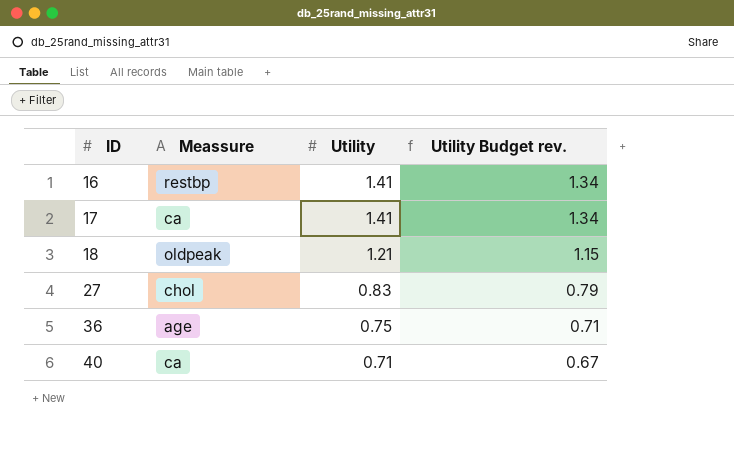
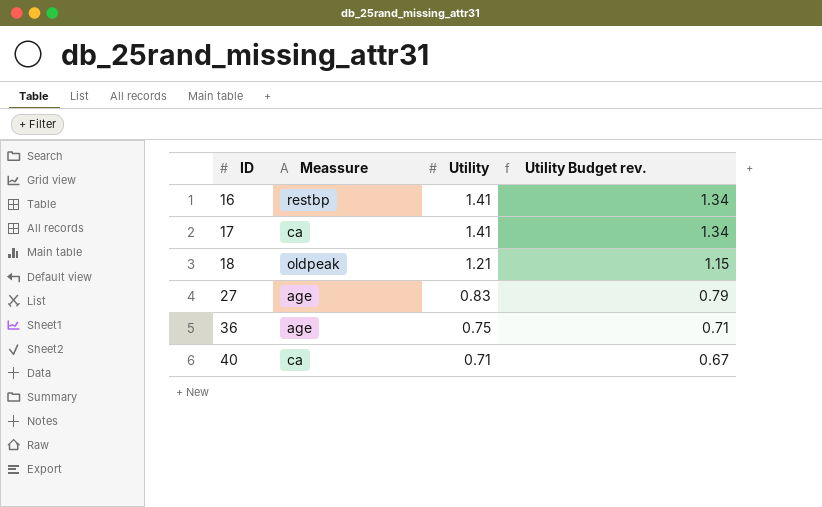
27 | Meassure: chol -> age

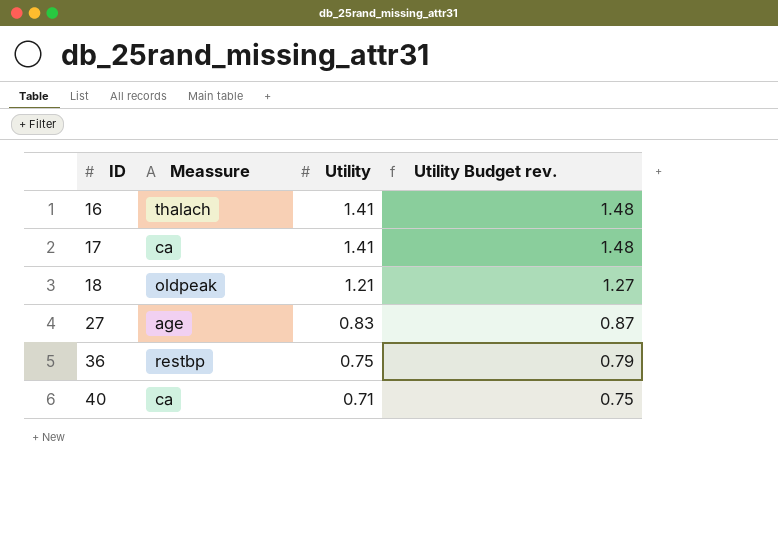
column Utility Budget rev. | formula: [Utility] * 0.95 -> [Utility] * 1.05
16 | Meassure: restbp -> thalach
36 | Meassure: age -> restbp

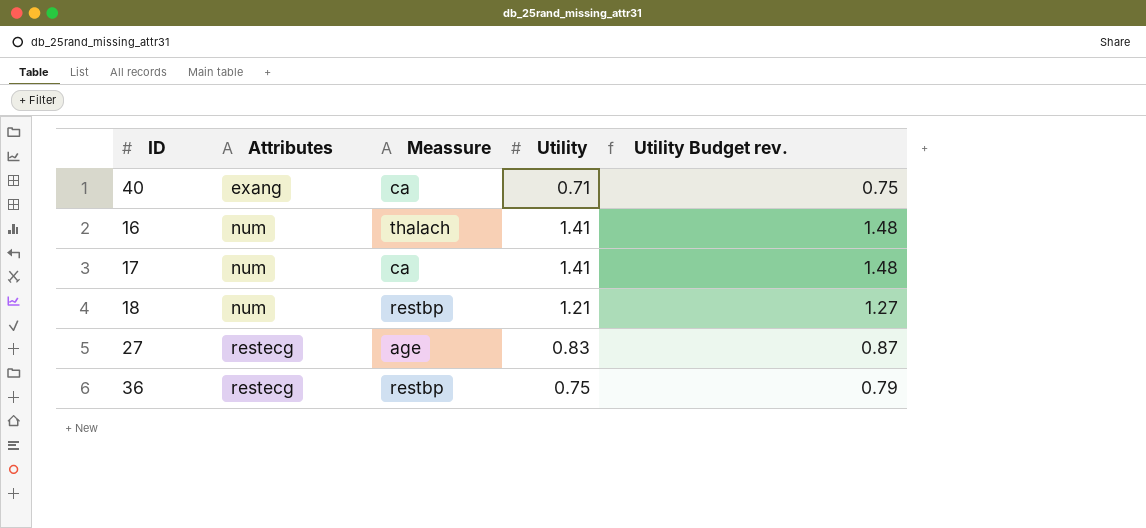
row order: ID ascending -> Attributes ascending
column Attributes | position: none -> 2
18 | Meassure: oldpeak -> restbp

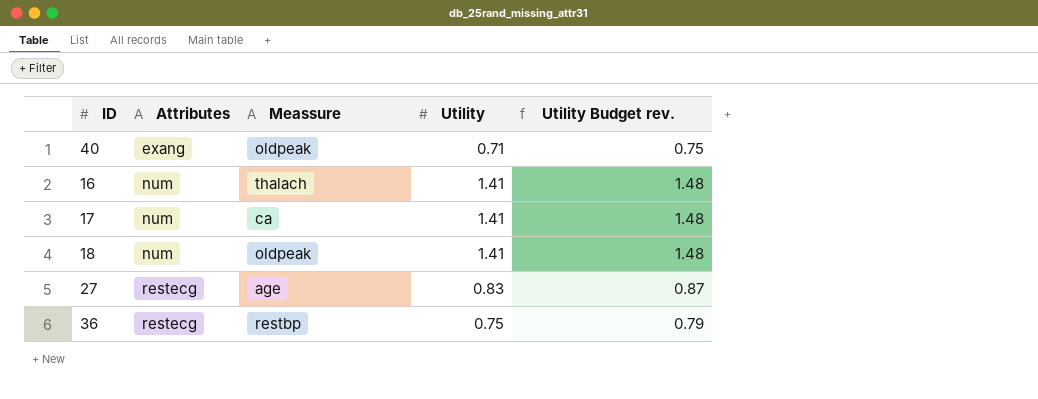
40 | Meassure: ca -> oldpeak
18 | Meassure: restbp -> oldpeak
18 | Utility: 1.21 -> 1.41
18 | Utility Budget rev.: 1.27 -> 1.48

